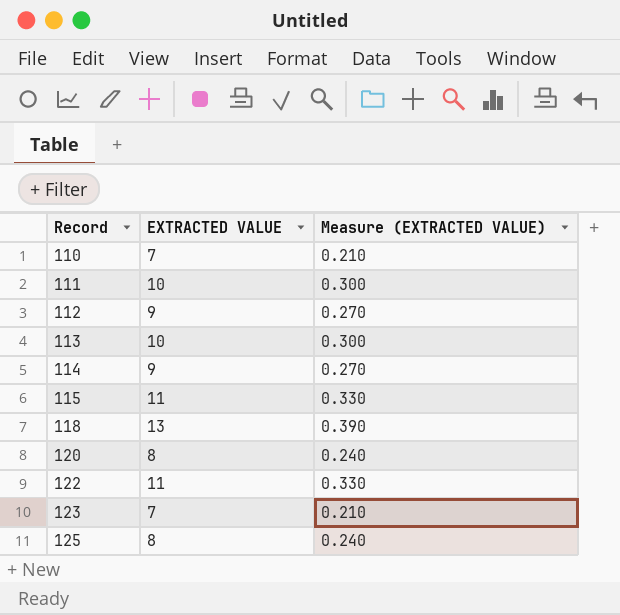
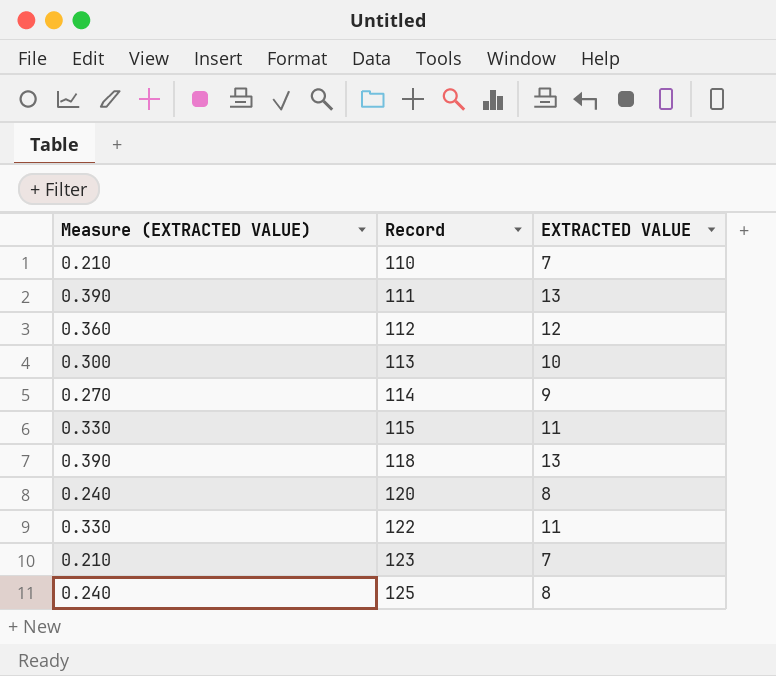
column Measure (EXTRACTED VALUE) | position: 3 -> 1
111 | Measure (EXTRACTED VALUE): 0.300 -> 0.390
111 | EXTRACTED VALUE: 10 -> 13
112 | Measure (EXTRACTED VALUE): 0.270 -> 0.360
112 | EXTRACTED VALUE: 9 -> 12

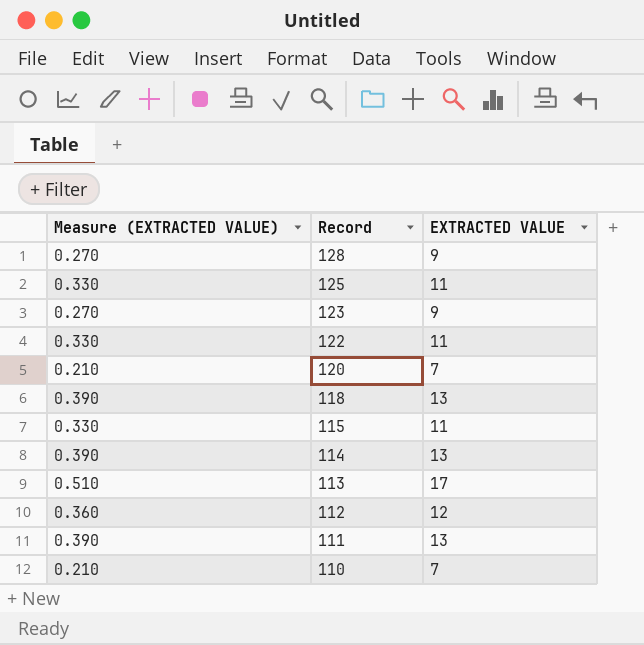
row order: Record ascending -> Record descending
row 128: none -> 0.270 | 9
125 | Measure (EXTRACTED VALUE): 0.240 -> 0.330
125 | EXTRACTED VALUE: 8 -> 11
123 | Measure (EXTRACTED VALUE): 0.210 -> 0.270
123 | EXTRACTED VALUE: 7 -> 9
120 | Measure (EXTRACTED VALUE): 0.240 -> 0.210
120 | EXTRACTED VALUE: 8 -> 7
114 | Measure (EXTRACTED VALUE): 0.270 -> 0.390
114 | EXTRACTED VALUE: 9 -> 13
113 | Measure (EXTRACTED VALUE): 0.300 -> 0.510
113 | EXTRACTED VALUE: 10 -> 17

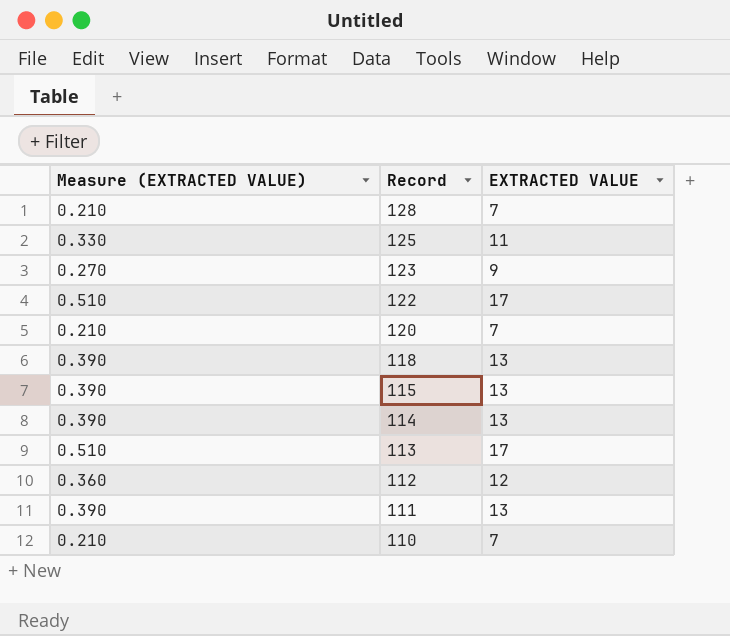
128 | Measure (EXTRACTED VALUE): 0.270 -> 0.210
128 | EXTRACTED VALUE: 9 -> 7
122 | Measure (EXTRACTED VALUE): 0.330 -> 0.510
122 | EXTRACTED VALUE: 11 -> 17
115 | Measure (EXTRACTED VALUE): 0.330 -> 0.390
115 | EXTRACTED VALUE: 11 -> 13

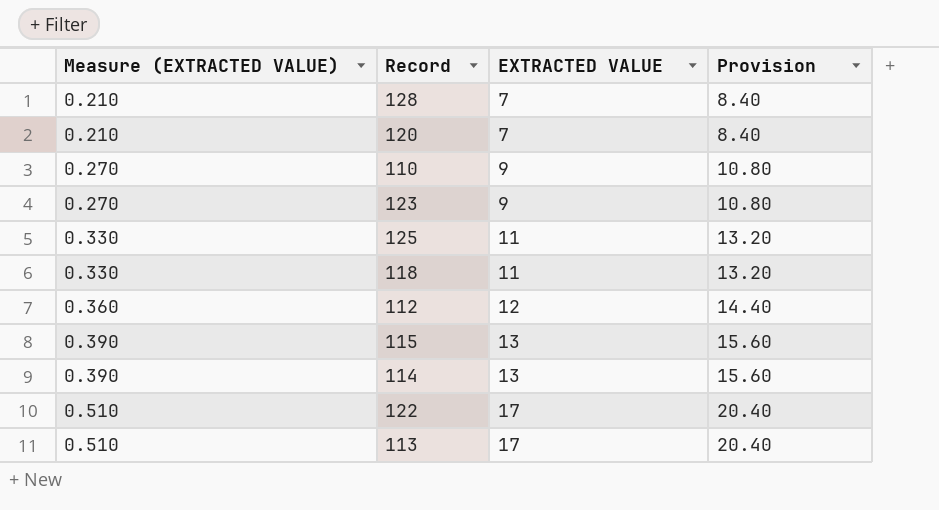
row order: Record descending -> Measure (EXTRACTED VALUE) ascending
column Provision | formula: none -> [EXTRACTED VALUE] * 1.2
row 111: 0.390 | 13 -> none
110 | Measure (EXTRACTED VALUE): 0.210 -> 0.270
110 | EXTRACTED VALUE: 7 -> 9
118 | Measure (EXTRACTED VALUE): 0.390 -> 0.330
118 | EXTRACTED VALUE: 13 -> 11

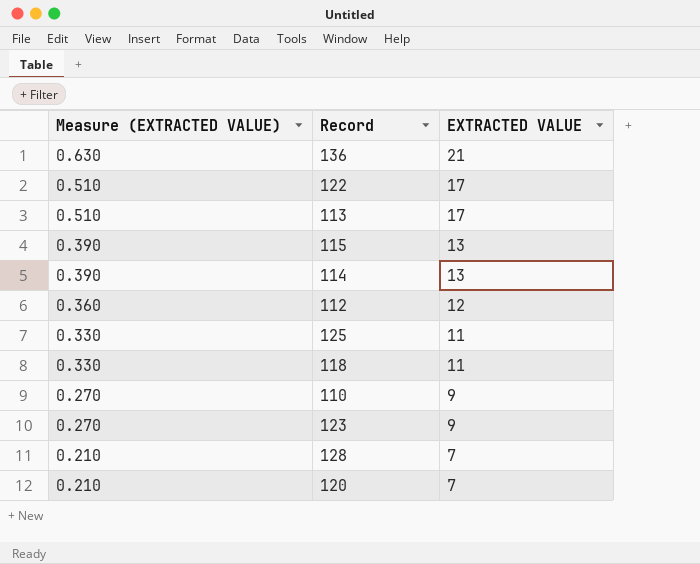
row order: Measure (EXTRACTED VALUE) ascending -> Measure (EXTRACTED VALUE) descending
column Provision | formula: [EXTRACTED VALUE] * 1.2 -> none
row 136: none -> 0.630 | 21

